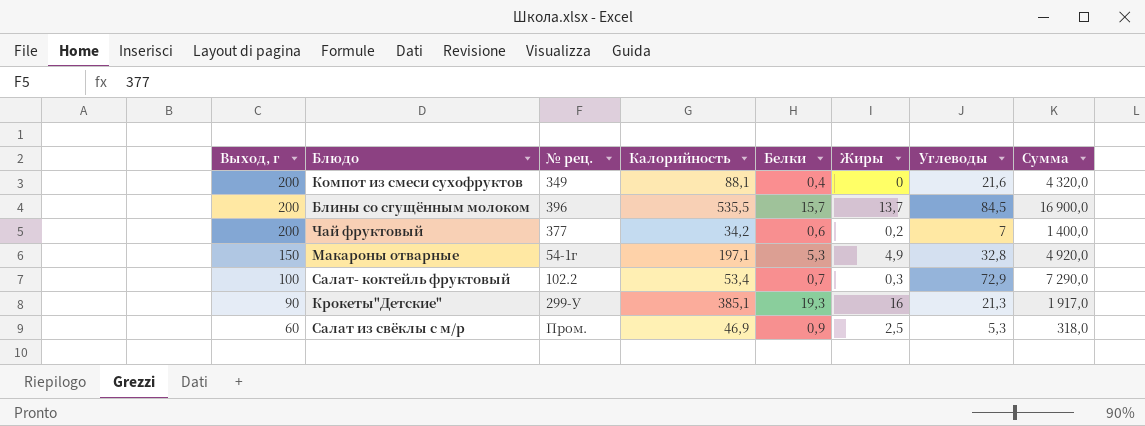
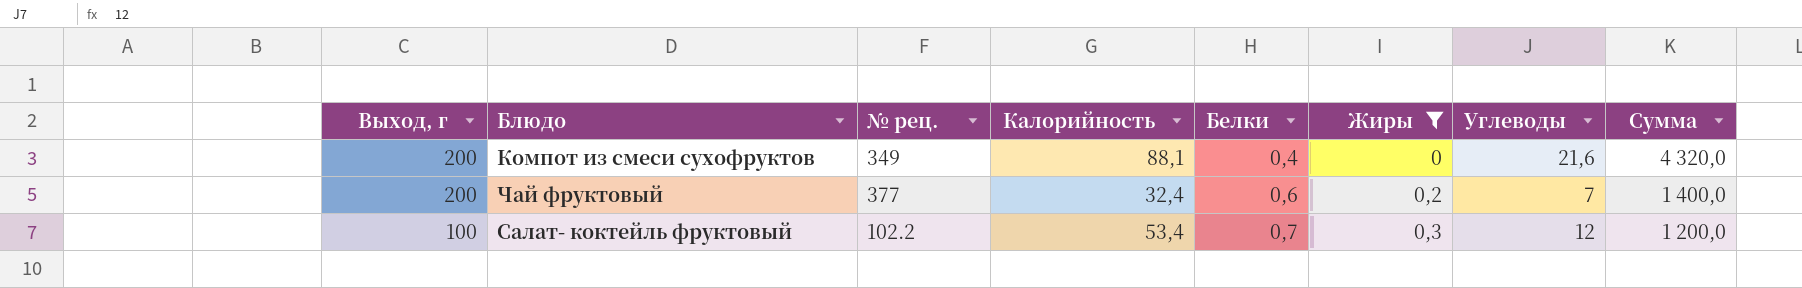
filter: none -> Жиры <= 0,3
Чай фруктовый | Калорийность: 34,2 -> 32,4
Салат- коктейль фруктовый | Углеводы: 72,9 -> 12
Салат- коктейль фруктовый | Сумма: 7 290,0 -> 1 200,0

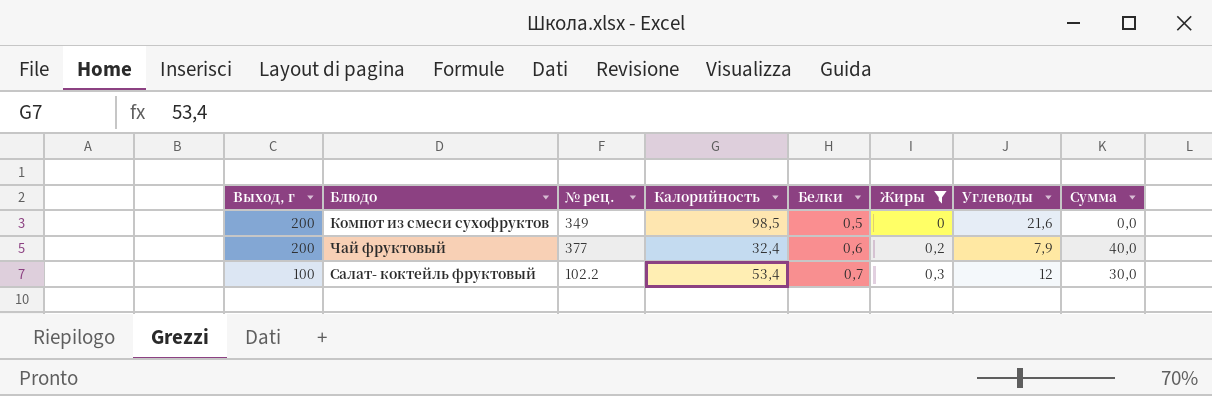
column Сумма | formula: [Выход, г] * [Углеводы] -> [Выход, г] * [Жиры]
Компот из смеси сухофруктов | Калорийность: 88,1 -> 98,5
Компот из смеси сухофруктов | Белки: 0,4 -> 0,5
Чай фруктовый | Углеводы: 7 -> 7,9

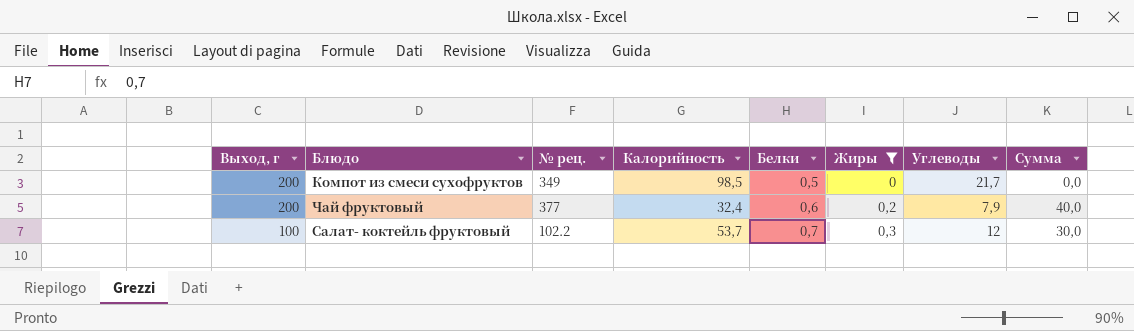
Компот из смеси сухофруктов | Углеводы: 21,6 -> 21,7
Салат- коктейль фруктовый | Калорийность: 53,4 -> 53,7

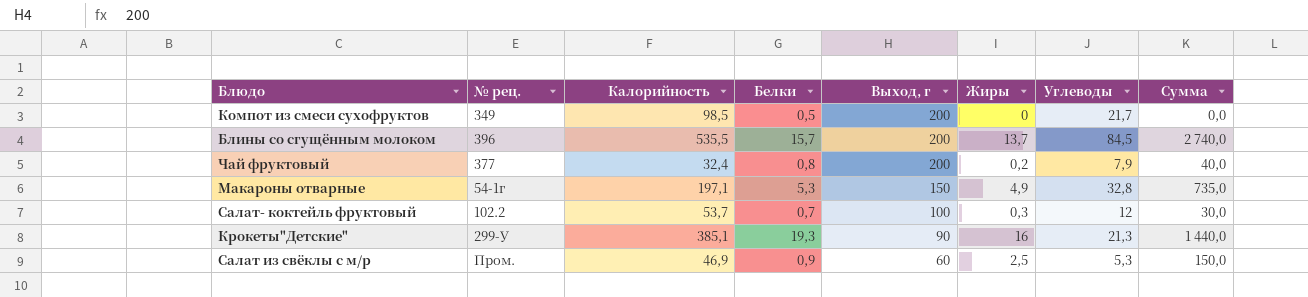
filter: Жиры <= 0,3 -> none
column Выход, г | position: 1 -> 5
Чай фруктовый | Белки: 0,6 -> 0,8

